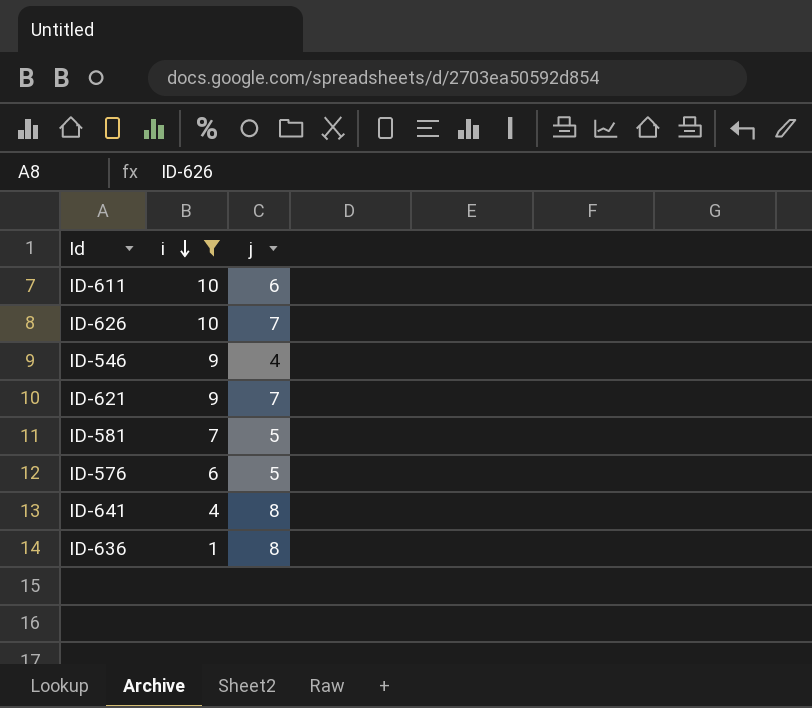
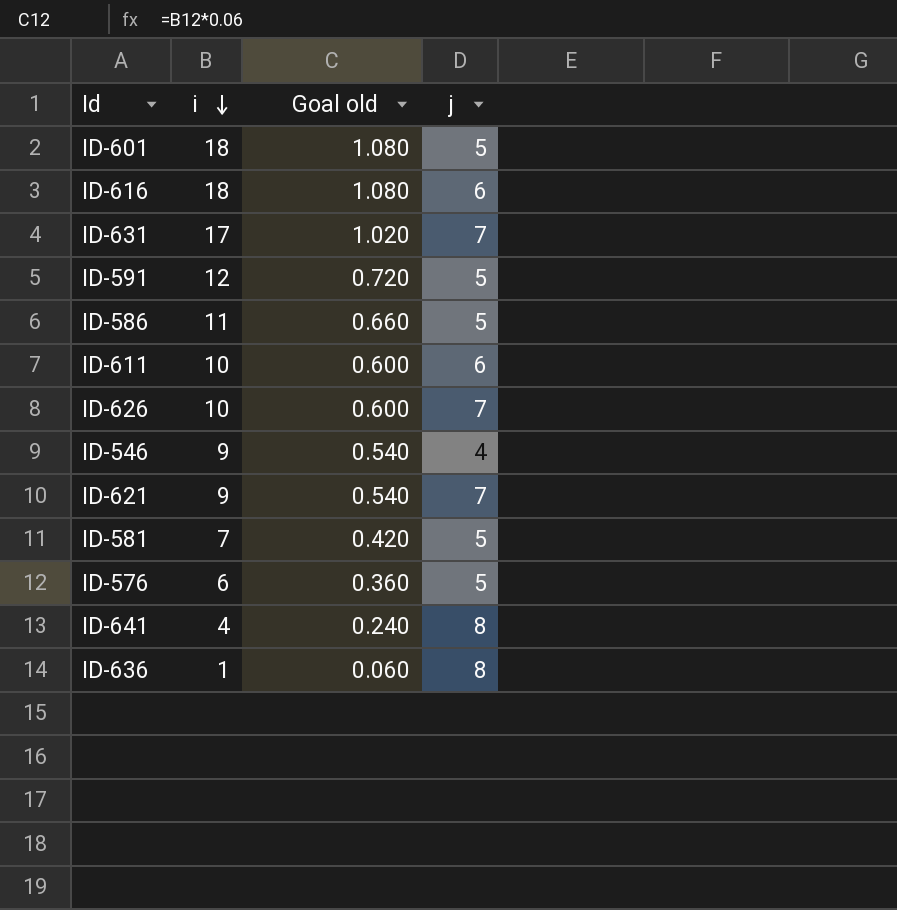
filter: i <= 10 -> none
column Goal old | formula: none -> [i] * 0.06

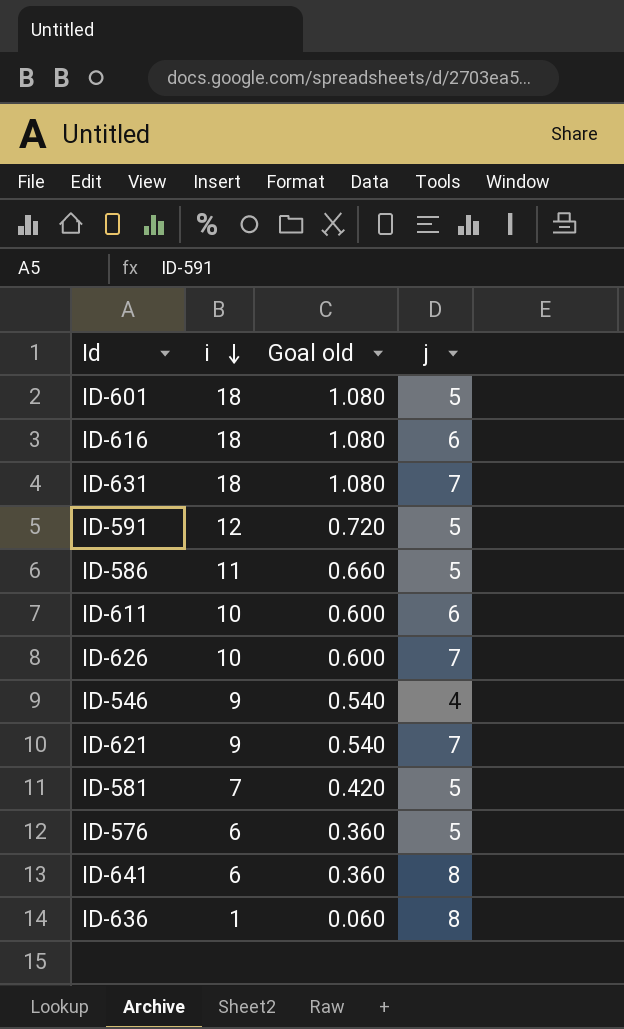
ID-631 | i: 17 -> 18
ID-631 | Goal old: 1.020 -> 1.080
ID-641 | i: 4 -> 6
ID-641 | Goal old: 0.240 -> 0.360

